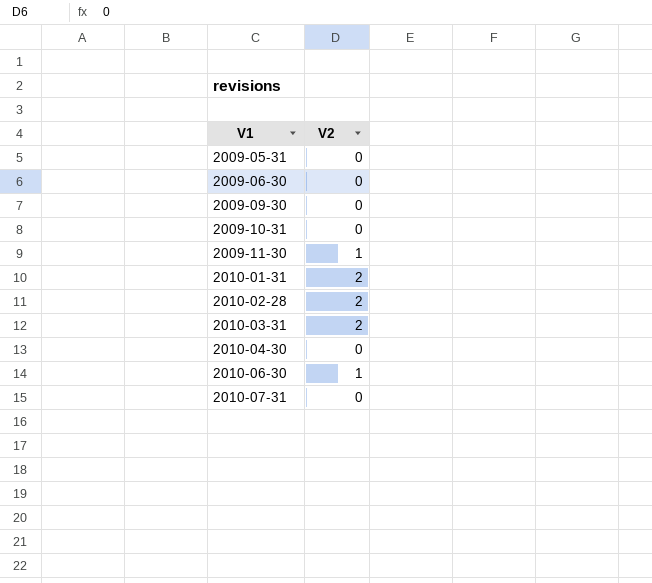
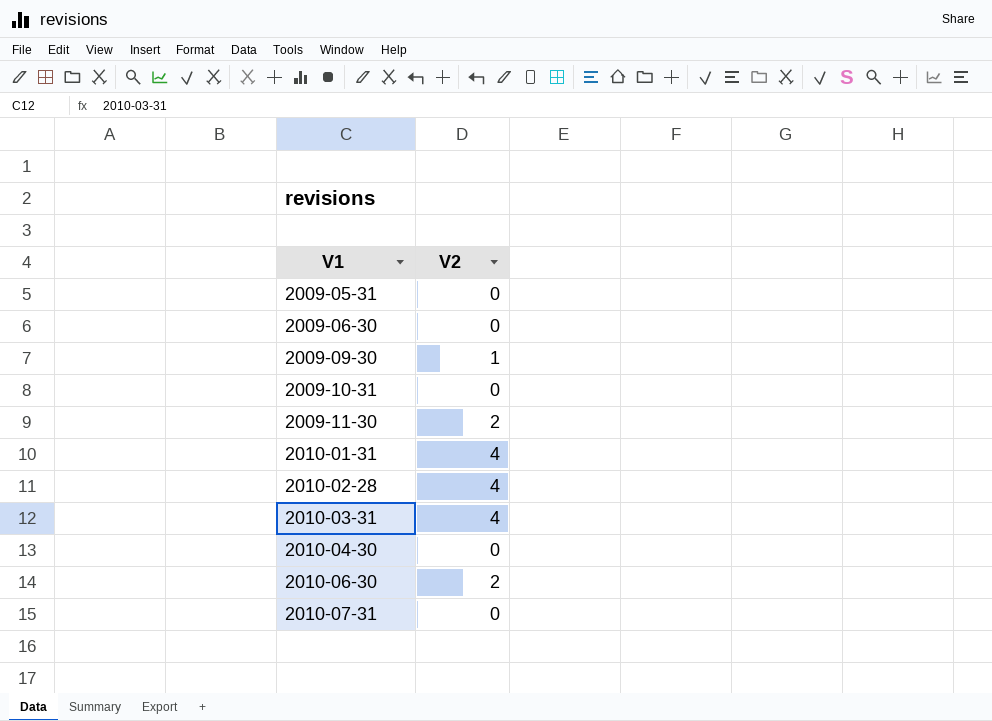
2009-09-30 | V2: 0 -> 1
2009-11-30 | V2: 1 -> 2
2010-01-31 | V2: 2 -> 4
2010-02-28 | V2: 2 -> 4
2010-03-31 | V2: 2 -> 4
2010-06-30 | V2: 1 -> 2

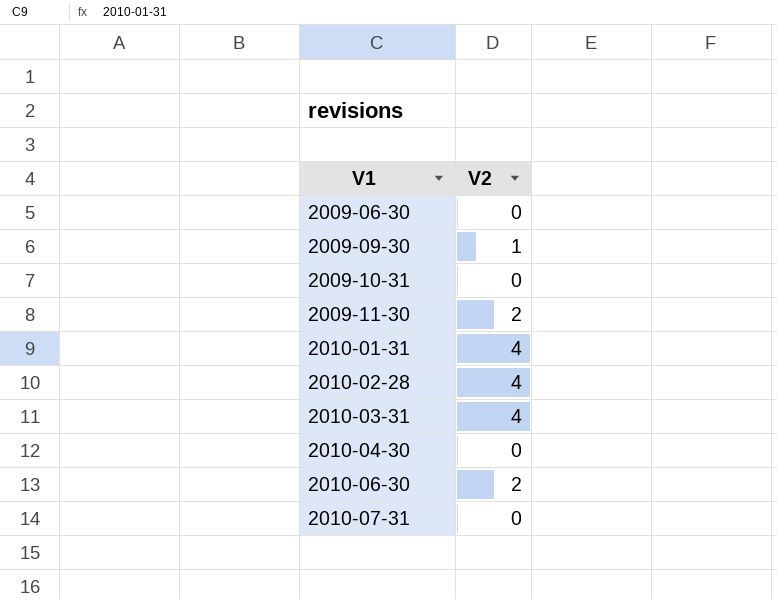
row 2009-05-31: 0 -> none

